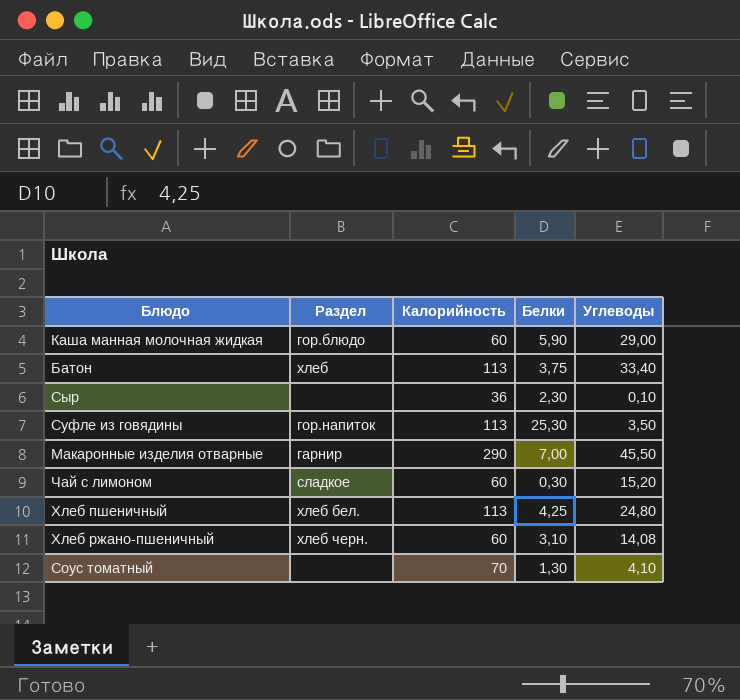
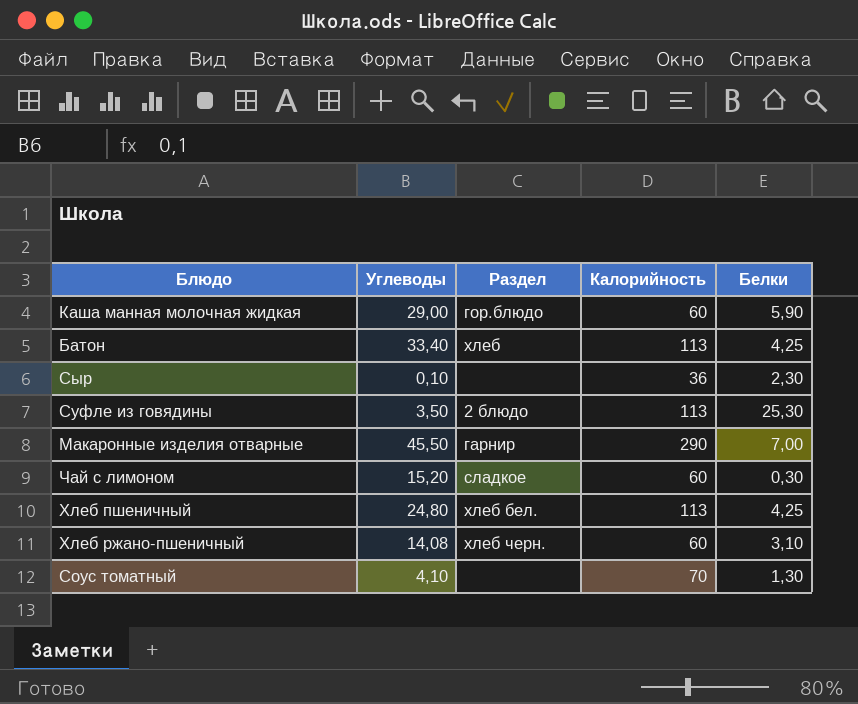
column Углеводы | position: 5 -> 2
Батон | Белки: 3,75 -> 4,25
Суфле из говядины | Раздел: гор.напиток -> 2 блюдо

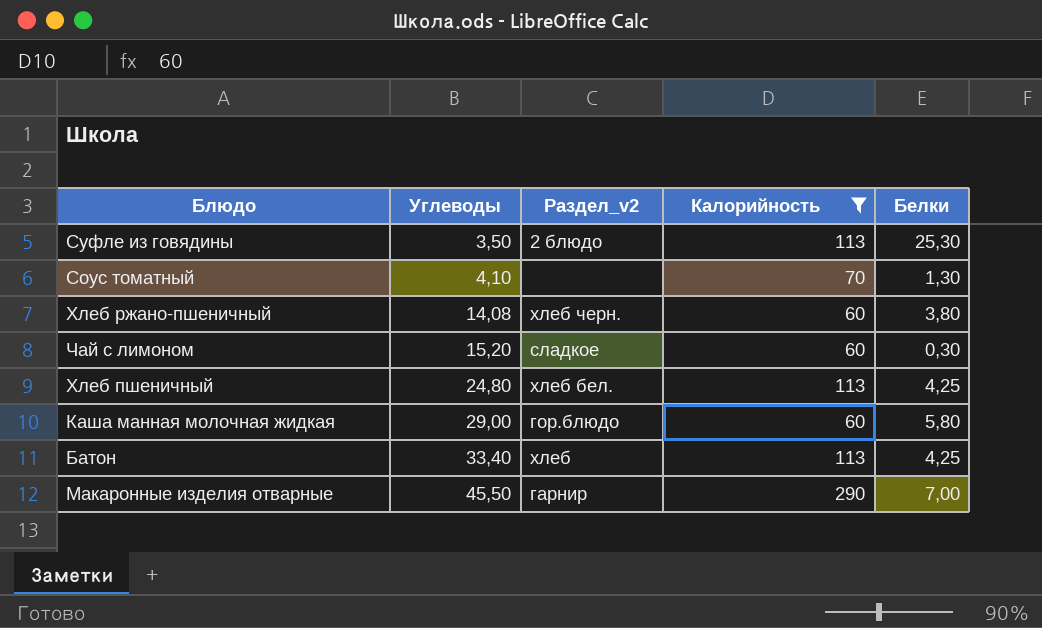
filter: none -> Калорийность != 36
row order: none -> Углеводы ascending
column name: Раздел -> Раздел_v2
Хлеб ржано-пшеничный | Белки: 3,10 -> 3,80
Каша манная молочная жидкая | Белки: 5,90 -> 5,80

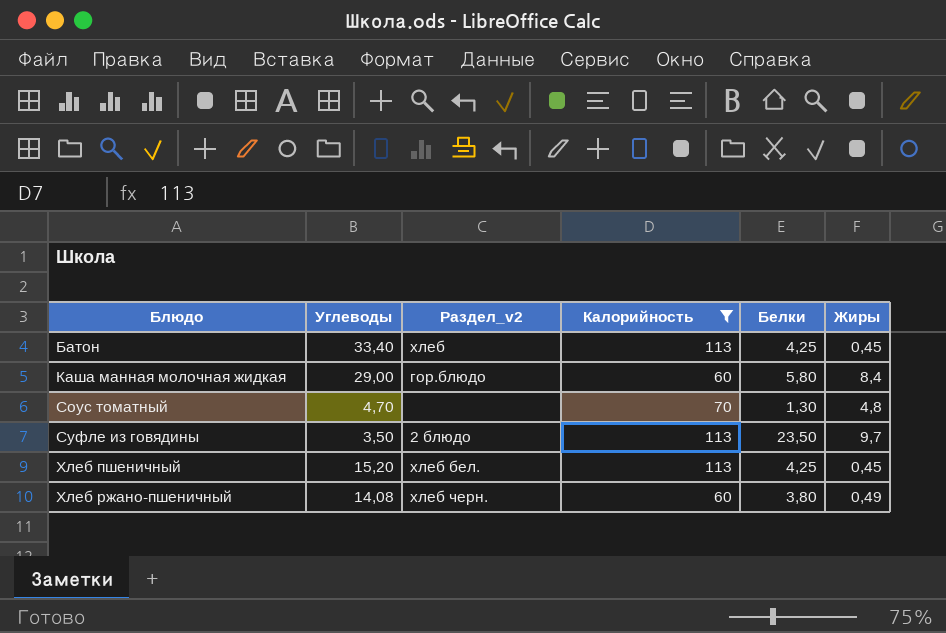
row order: Углеводы ascending -> Блюдо ascending
column Жиры | position: none -> 6
row Чай с лимоном: 15,20 | сладкое | 60 | 0,30 -> none
row Макаронные изделия отварные: 45,50 | гарнир | 290 | 7,00 -> none
Соус томатный | Углеводы: 4,10 -> 4,70
Суфле из говядины | Белки: 25,30 -> 23,50
Хлеб пшеничный | Углеводы: 24,80 -> 15,20

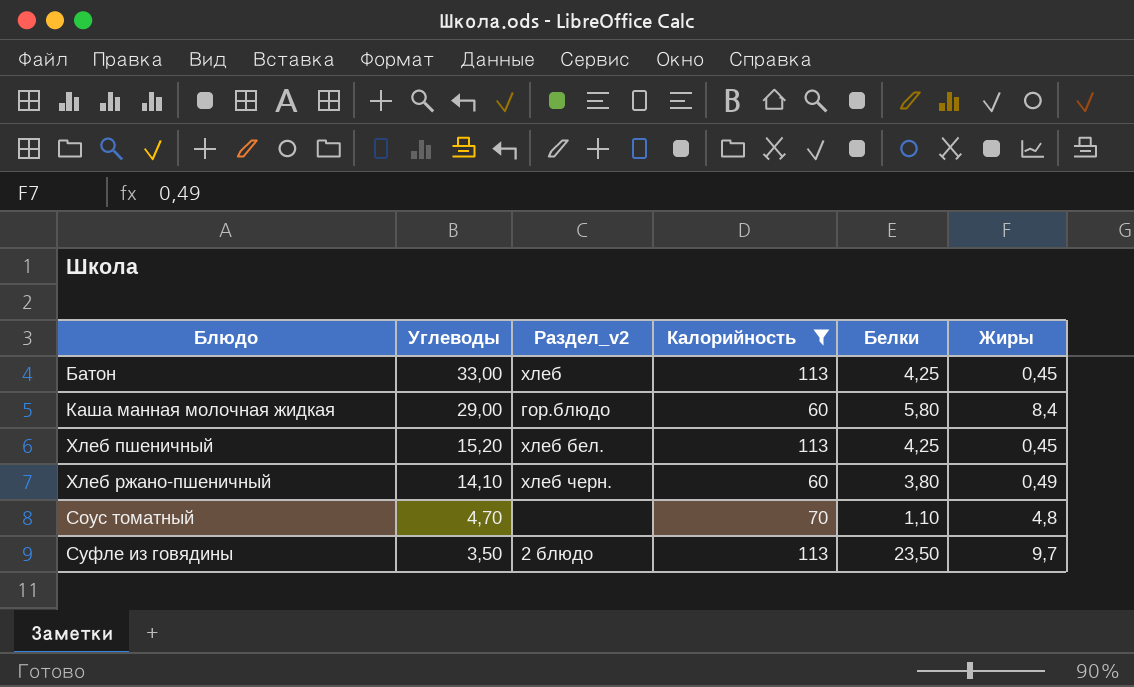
row order: Блюдо ascending -> Углеводы descending
Батон | Углеводы: 33,40 -> 33,00
Хлеб ржано-пшеничный | Углеводы: 14,08 -> 14,10
Соус томатный | Белки: 1,30 -> 1,10

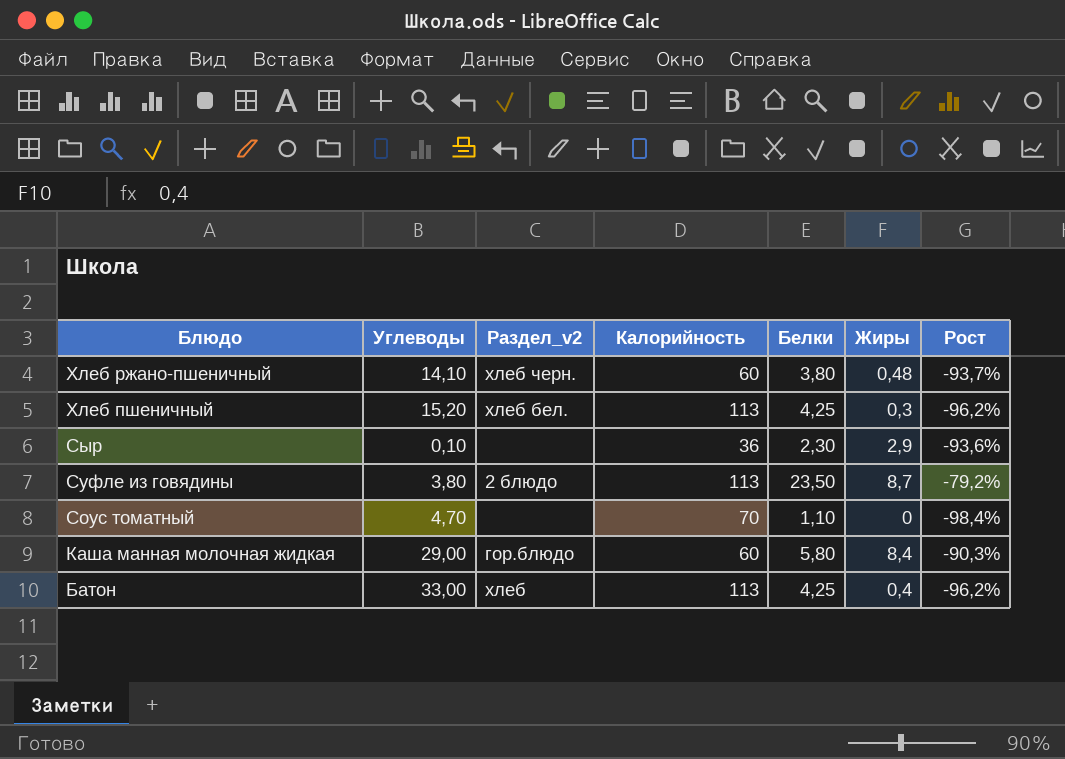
filter: Калорийность != 36 -> none
row order: Углеводы descending -> Блюдо descending
column Рост | formula: none -> ([Белки] - [Калорийность]) / [Калорийность]
Хлеб ржано-пшеничный | Жиры: 0,49 -> 0,48
Хлеб пшеничный | Жиры: 0,45 -> 0,3
Суфле из говядины | Углеводы: 3,50 -> 3,80
Суфле из говядины | Жиры: 9,7 -> 8,7
Соус томатный | Жиры: 4,8 -> 0
Батон | Жиры: 0,45 -> 0,4

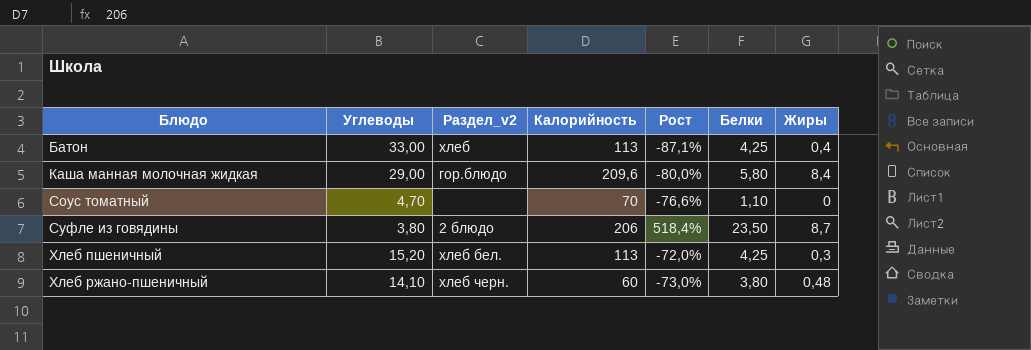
row order: Блюдо descending -> Блюдо ascending
column Рост | formula: ([Белки] - [Калорийность]) / [Калорийность] -> ([Белки] - [Углеводы]) / [Углеводы]
column Рост | position: 7 -> 5
row Сыр: 0,10 | none | 36 | 2,30 | 2,9 | -93,6% -> none
Каша манная молочная жидкая | Калорийность: 60 -> 209,6
Суфле из говядины | Калорийность: 113 -> 206

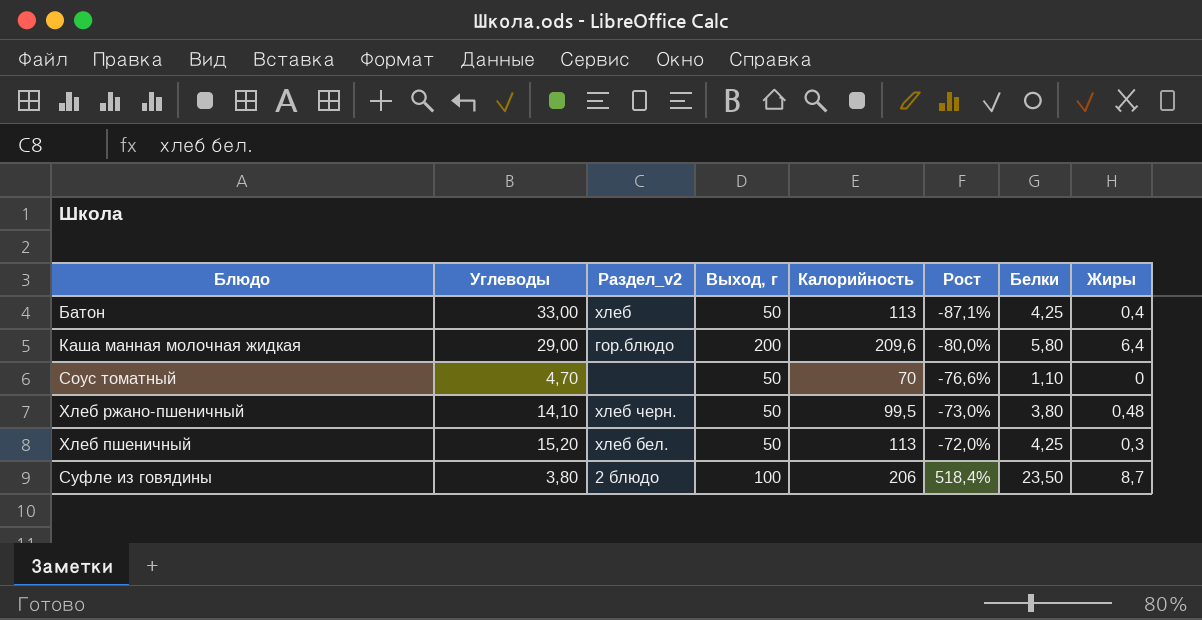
row order: Блюдо ascending -> Рост ascending
column Выход, г | position: none -> 4
Каша манная молочная жидкая | Жиры: 8,4 -> 6,4
Хлеб ржано-пшеничный | Калорийность: 60 -> 99,5

